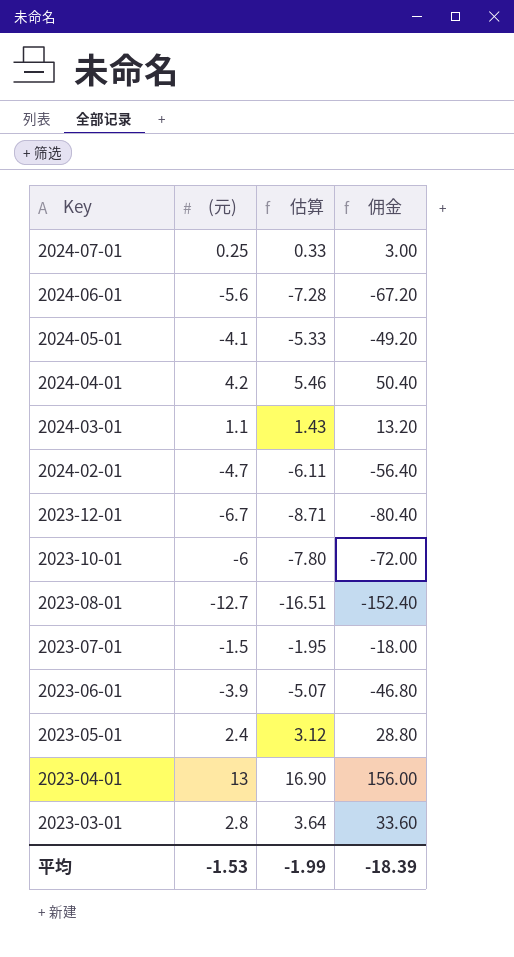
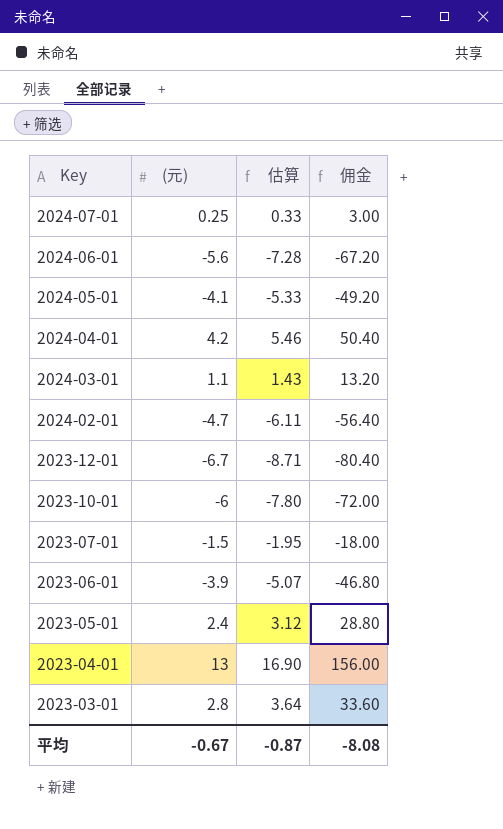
row 2023-08-01: -12.7 | -16.51 | -152.40 -> none
平均 | (元): -1.53 -> -0.67
平均 | 估算: -1.99 -> -0.87
平均 | 佣金: -18.39 -> -8.08

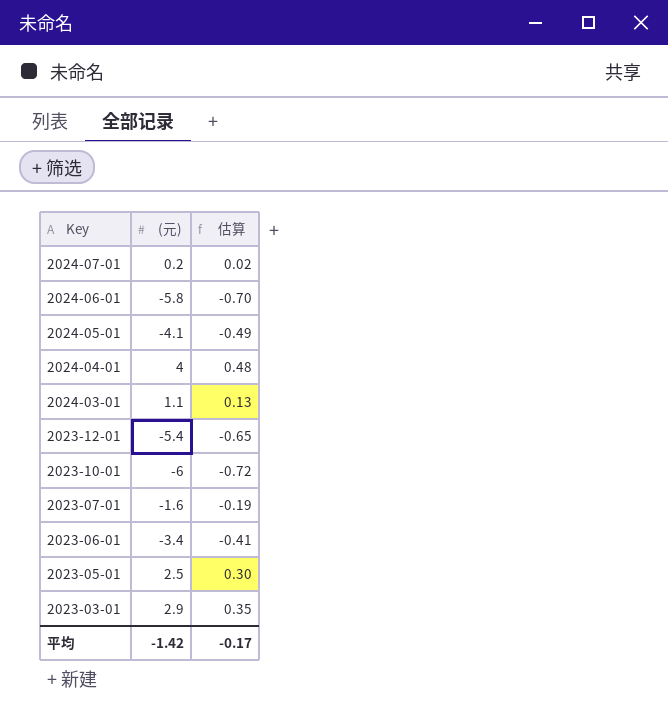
column 佣金 | formula: [(元)] * 12 -> none
column 估算 | formula: [(元)] * 1.3 -> [(元)] * 0.12
row 2024-02-01: -4.7 | -6.11 | -56.40 -> none
row 2023-04-01: 13 | 16.90 | 156.00 -> none
2024-07-01 | (元): 0.25 -> 0.2
2024-06-01 | (元): -5.6 -> -5.8
2024-04-01 | (元): 4.2 -> 4
2023-12-01 | (元): -6.7 -> -5.4
2023-07-01 | (元): -1.5 -> -1.6
2023-06-01 | (元): -3.9 -> -3.4
2023-05-01 | (元): 2.4 -> 2.5
2023-03-01 | (元): 2.8 -> 2.9
平均 | (元): -0.67 -> -1.42
平均 | 估算: -0.87 -> -0.17

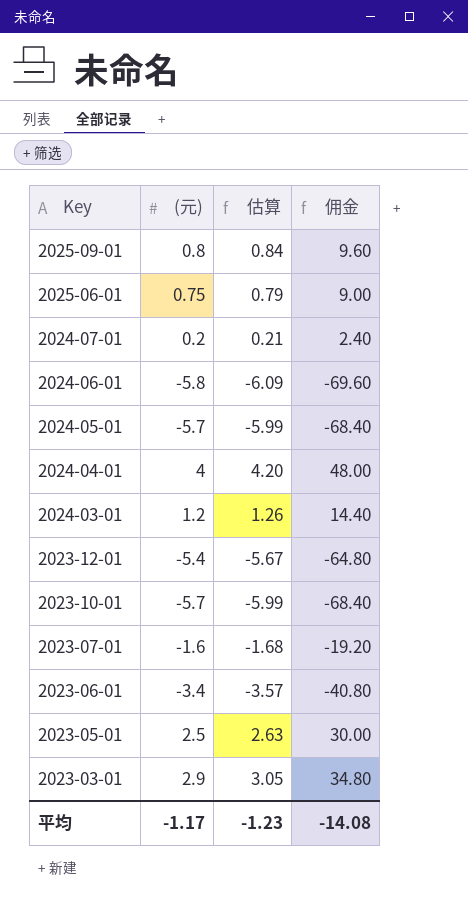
column 估算 | formula: [(元)] * 0.12 -> [(元)] * 1.05
column 佣金 | formula: none -> [(元)] * 12
row 2025-09-01: none -> 0.8 | 0.84 | 9.60
row 2025-06-01: none -> 0.75 | 0.79 | 9.00
2024-05-01 | (元): -4.1 -> -5.7
2024-03-01 | (元): 1.1 -> 1.2
2023-10-01 | (元): -6 -> -5.7
平均 | (元): -1.42 -> -1.17
平均 | 估算: -0.17 -> -1.23

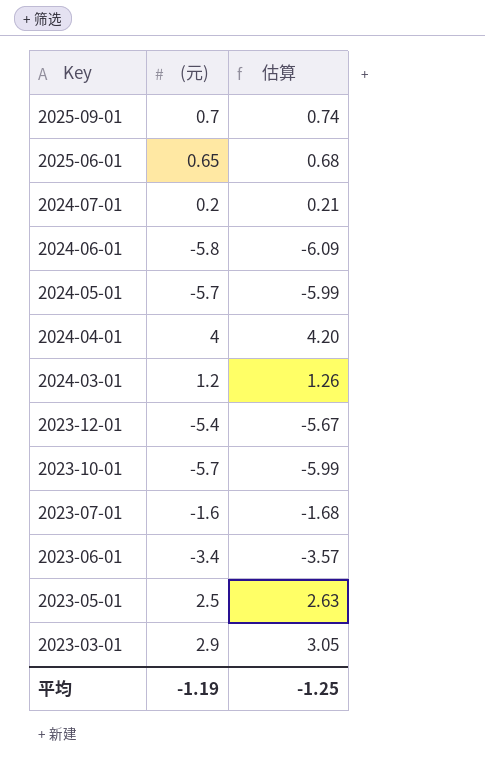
column 佣金 | formula: [(元)] * 12 -> none
2025-09-01 | (元): 0.8 -> 0.7
2025-09-01 | 估算: 0.84 -> 0.74
2025-06-01 | (元): 0.75 -> 0.65
2025-06-01 | 估算: 0.79 -> 0.68
平均 | (元): -1.17 -> -1.19
平均 | 估算: -1.23 -> -1.25

